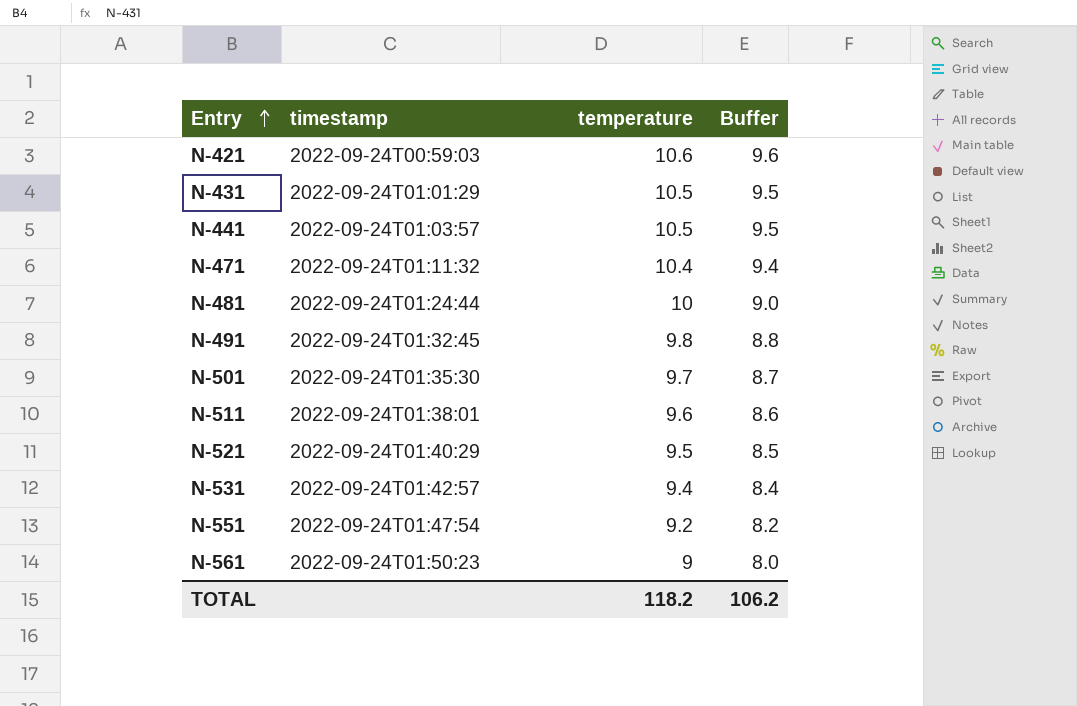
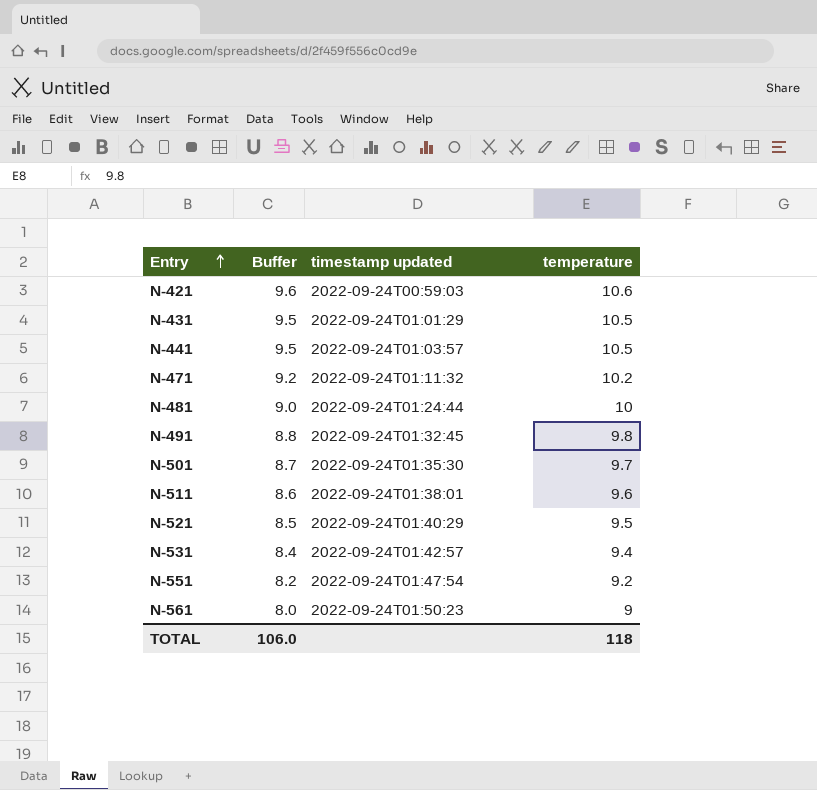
column Buffer | position: 4 -> 2
column name: timestamp -> timestamp updated
N-471 | Buffer: 9.4 -> 9.2
N-471 | temperature: 10.4 -> 10.2
TOTAL | Buffer: 106.2 -> 106.0
TOTAL | temperature: 118.2 -> 118

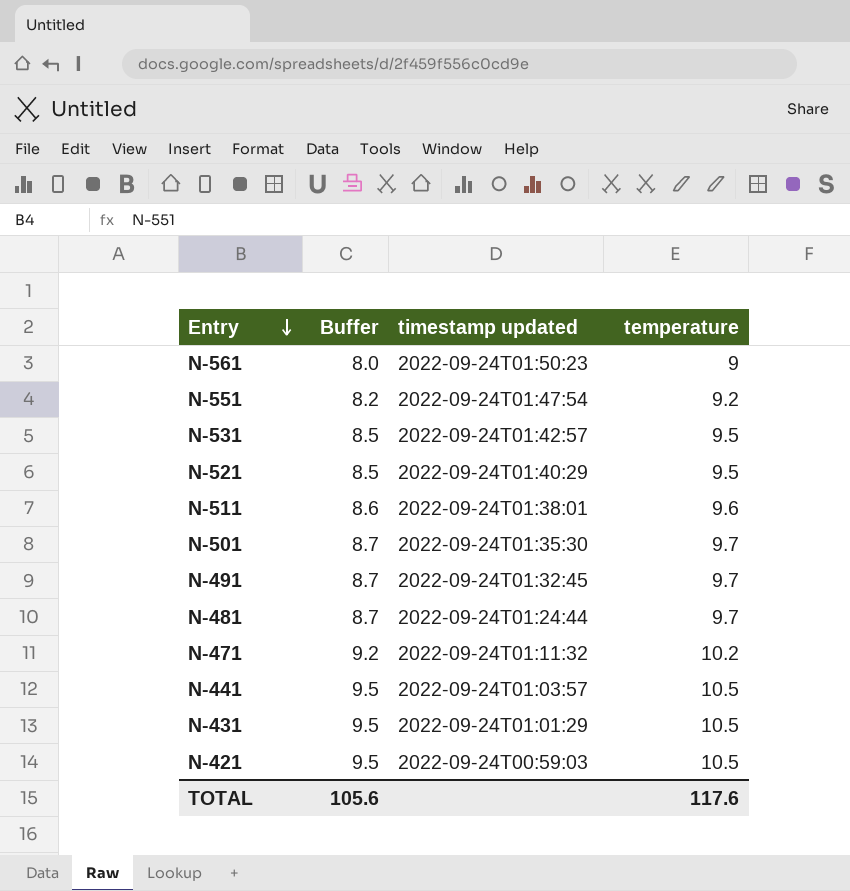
row order: Entry ascending -> Entry descending
N-531 | Buffer: 8.4 -> 8.5
N-531 | temperature: 9.4 -> 9.5
N-491 | Buffer: 8.8 -> 8.7
N-491 | temperature: 9.8 -> 9.7
N-481 | Buffer: 9.0 -> 8.7
N-481 | temperature: 10 -> 9.7
N-421 | Buffer: 9.6 -> 9.5
N-421 | temperature: 10.6 -> 10.5
TOTAL | Buffer: 106.0 -> 105.6
TOTAL | temperature: 118 -> 117.6

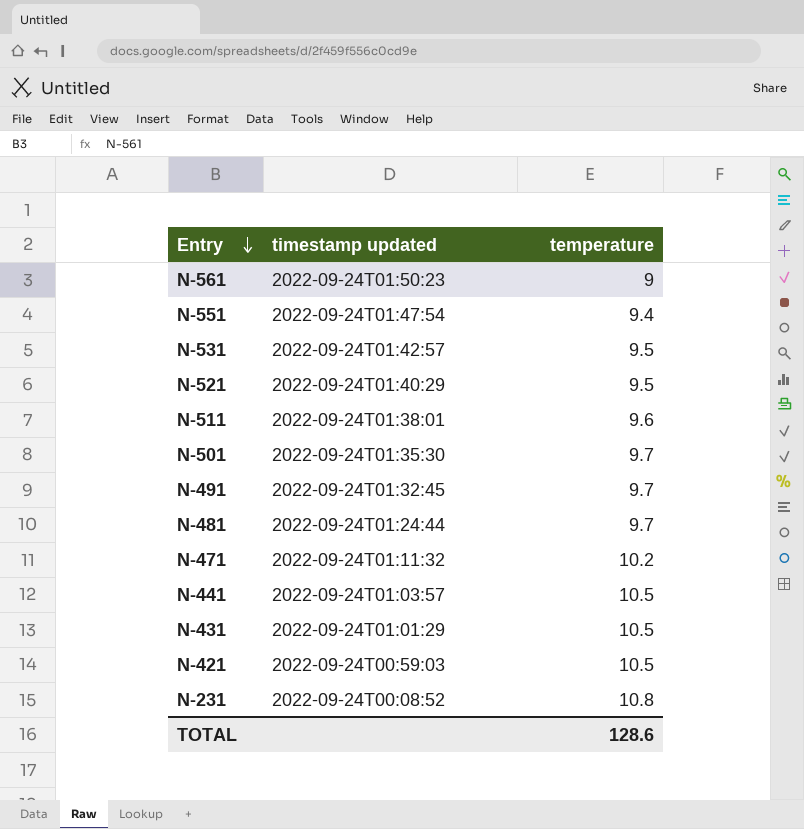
column Buffer | formula: [temperature] - 1 -> none
N-551 | temperature: 9.2 -> 9.4
row N-231: none -> 2022-09-24T00:08:52 | 10.8
TOTAL | temperature: 117.6 -> 128.6

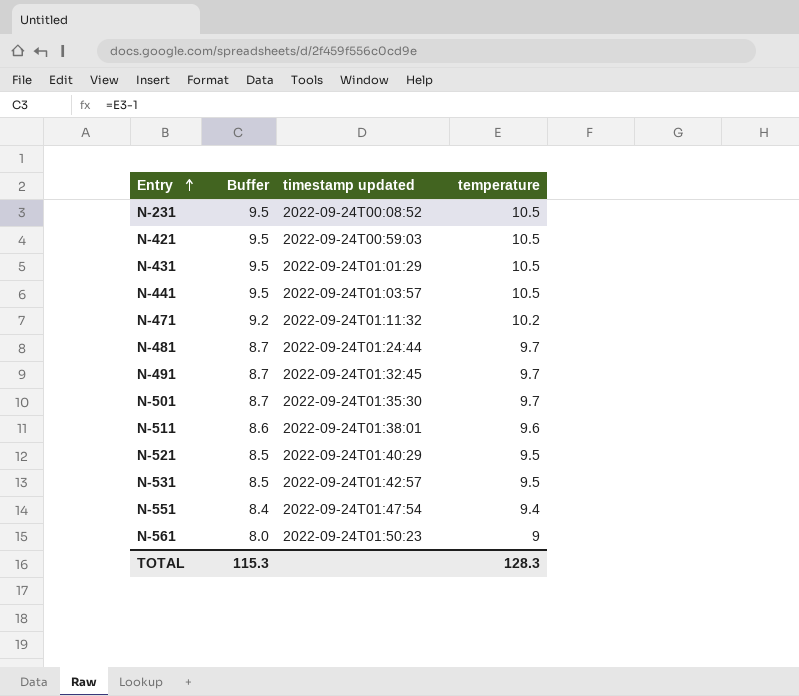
row order: Entry descending -> Entry ascending
column Buffer | formula: none -> [temperature] - 1
N-231 | temperature: 10.8 -> 10.5
TOTAL | temperature: 128.6 -> 128.3

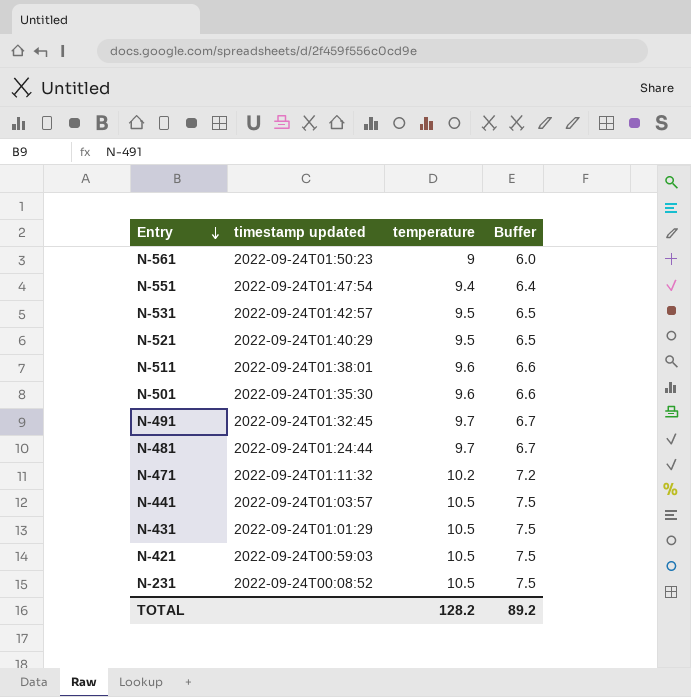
row order: Entry ascending -> Entry descending
column Buffer | formula: [temperature] - 1 -> [temperature] - 3
column Buffer | position: 2 -> 4
N-501 | temperature: 9.7 -> 9.6
TOTAL | temperature: 128.3 -> 128.2
TOTAL | Buffer: 115.3 -> 89.2

